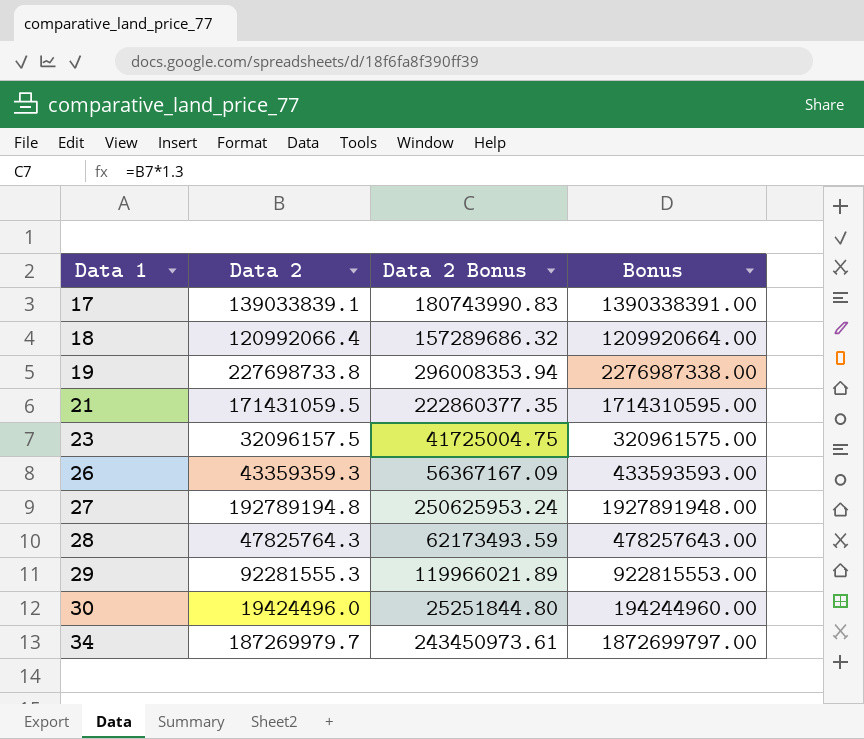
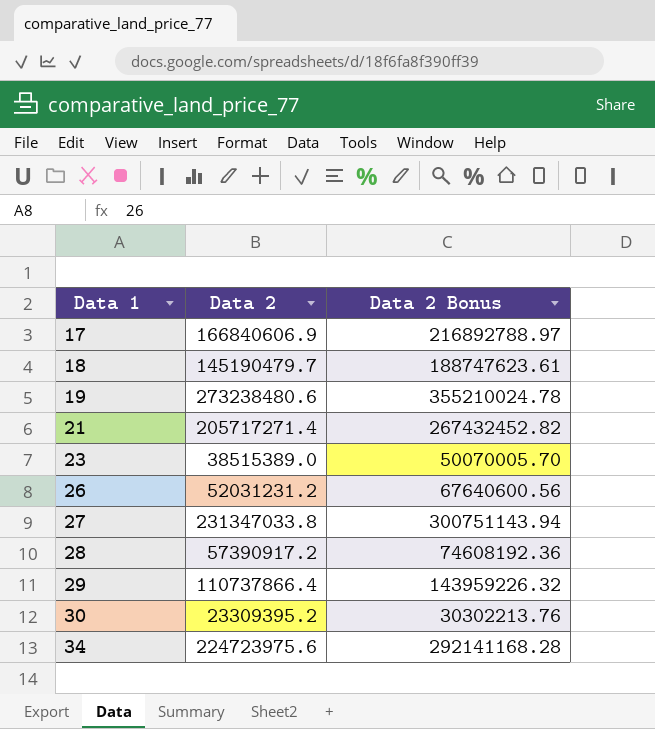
column Bonus | formula: [Data 2] * 10 -> none
17 | Data 2: 139033839.1 -> 166840606.9
17 | Data 2 Bonus: 180743990.83 -> 216892788.97
18 | Data 2: 120992066.4 -> 145190479.7
18 | Data 2 Bonus: 157289686.32 -> 188747623.61
19 | Data 2: 227698733.8 -> 273238480.6
19 | Data 2 Bonus: 296008353.94 -> 355210024.78
21 | Data 2: 171431059.5 -> 205717271.4
21 | Data 2 Bonus: 222860377.35 -> 267432452.82
23 | Data 2: 32096157.5 -> 38515389.0
23 | Data 2 Bonus: 41725004.75 -> 50070005.70
26 | Data 2: 43359359.3 -> 52031231.2
26 | Data 2 Bonus: 56367167.09 -> 67640600.56
27 | Data 2: 192789194.8 -> 231347033.8
27 | Data 2 Bonus: 250625953.24 -> 300751143.94
28 | Data 2: 47825764.3 -> 57390917.2
28 | Data 2 Bonus: 62173493.59 -> 74608192.36
29 | Data 2: 92281555.3 -> 110737866.4
29 | Data 2 Bonus: 119966021.89 -> 143959226.32
30 | Data 2: 19424496.0 -> 23309395.2
30 | Data 2 Bonus: 25251844.80 -> 30302213.76
34 | Data 2: 187269979.7 -> 224723975.6
34 | Data 2 Bonus: 243450973.61 -> 292141168.28

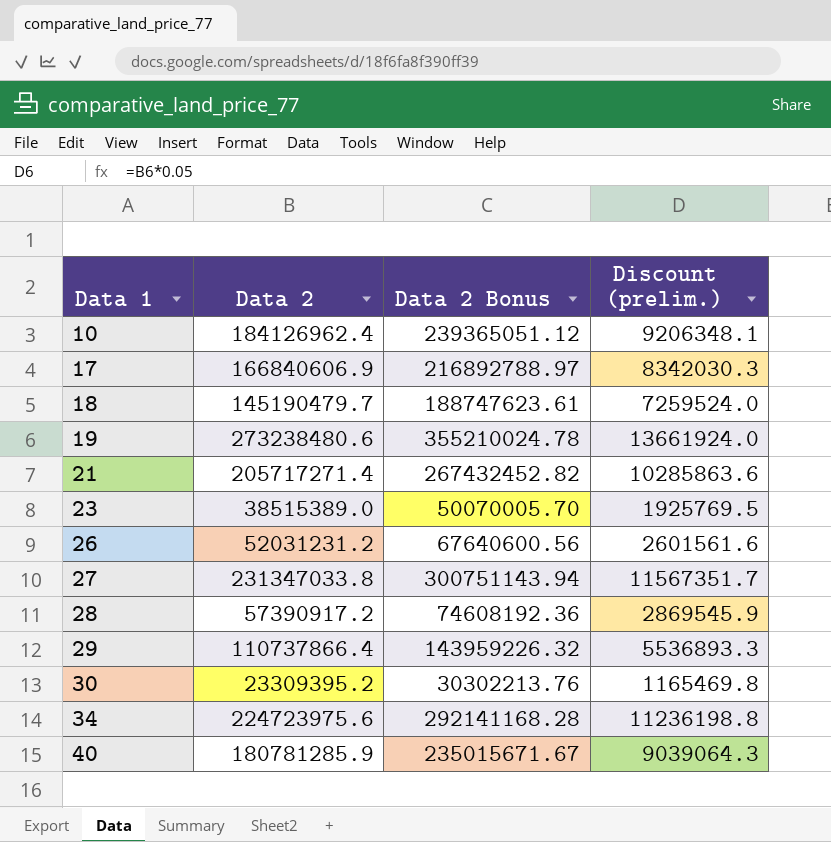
column Discount (prelim.) | formula: none -> [Data 2] * 0.05
row 10: none -> 184126962.4 | 239365051.12 | 9206348.1
row 40: none -> 180781285.9 | 235015671.67 | 9039064.3

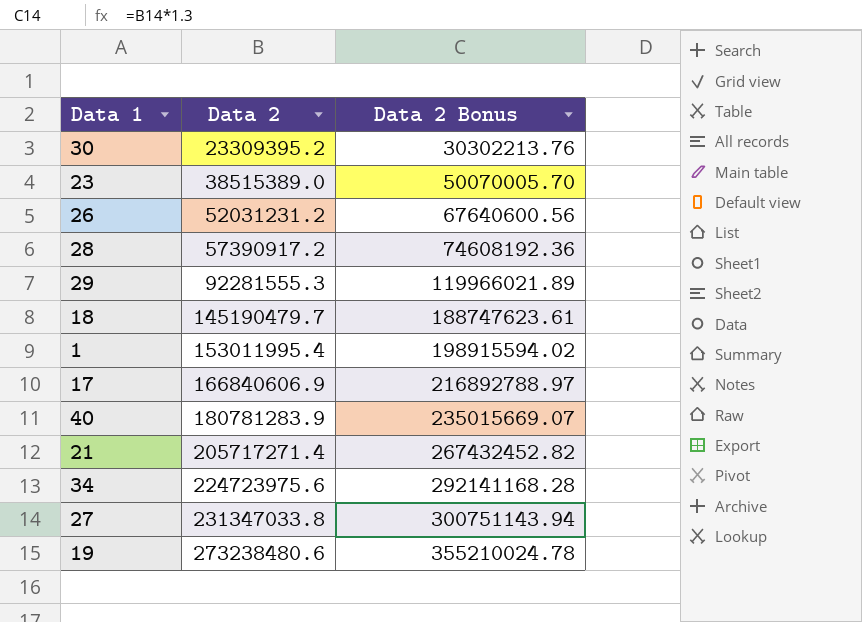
row order: Data 1 ascending -> Data 2 ascending
column Discount (prelim.) | formula: [Data 2] * 0.05 -> none
row 10: 184126962.4 | 239365051.12 | 9206348.1 -> none
29 | Data 2: 110737866.4 -> 92281555.3
29 | Data 2 Bonus: 143959226.32 -> 119966021.89
row 1: none -> 153011995.4 | 198915594.02
40 | Data 2: 180781285.9 -> 180781283.9
40 | Data 2 Bonus: 235015671.67 -> 235015669.07

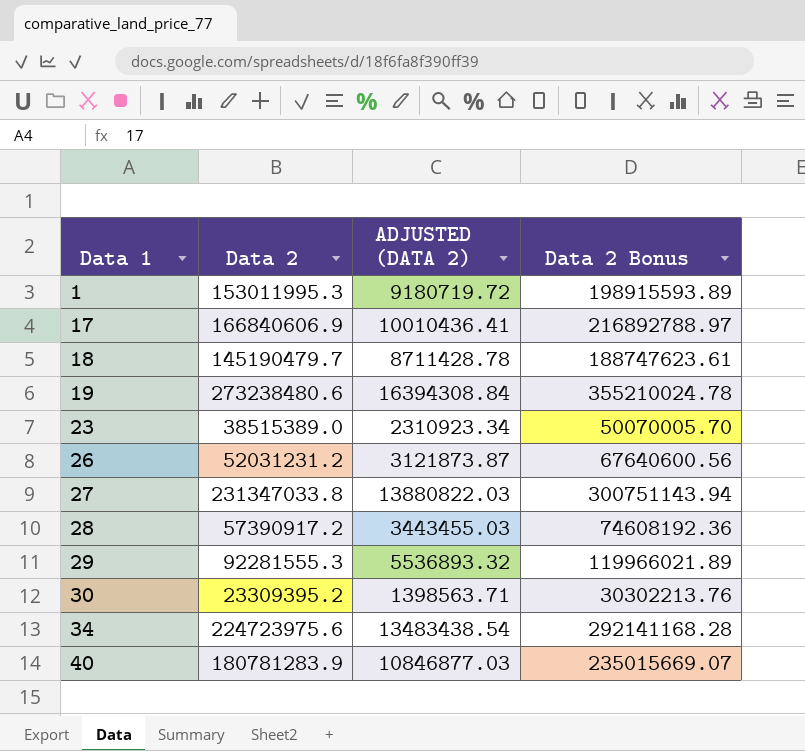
row order: Data 2 ascending -> Data 1 ascending
column ADJUSTED (DATA 2) | formula: none -> [Data 2] * 0.06
row 21: 205717271.4 | 267432452.82 -> none
1 | Data 2: 153011995.4 -> 153011995.3
1 | Data 2 Bonus: 198915594.02 -> 198915593.89

